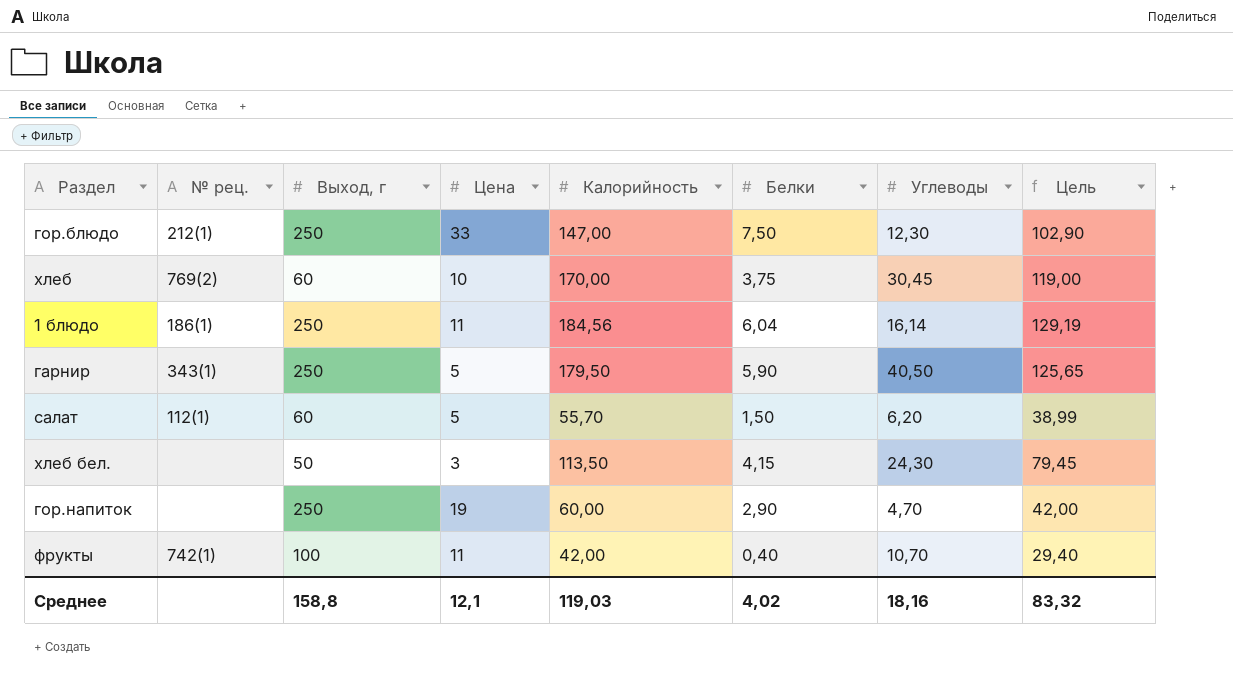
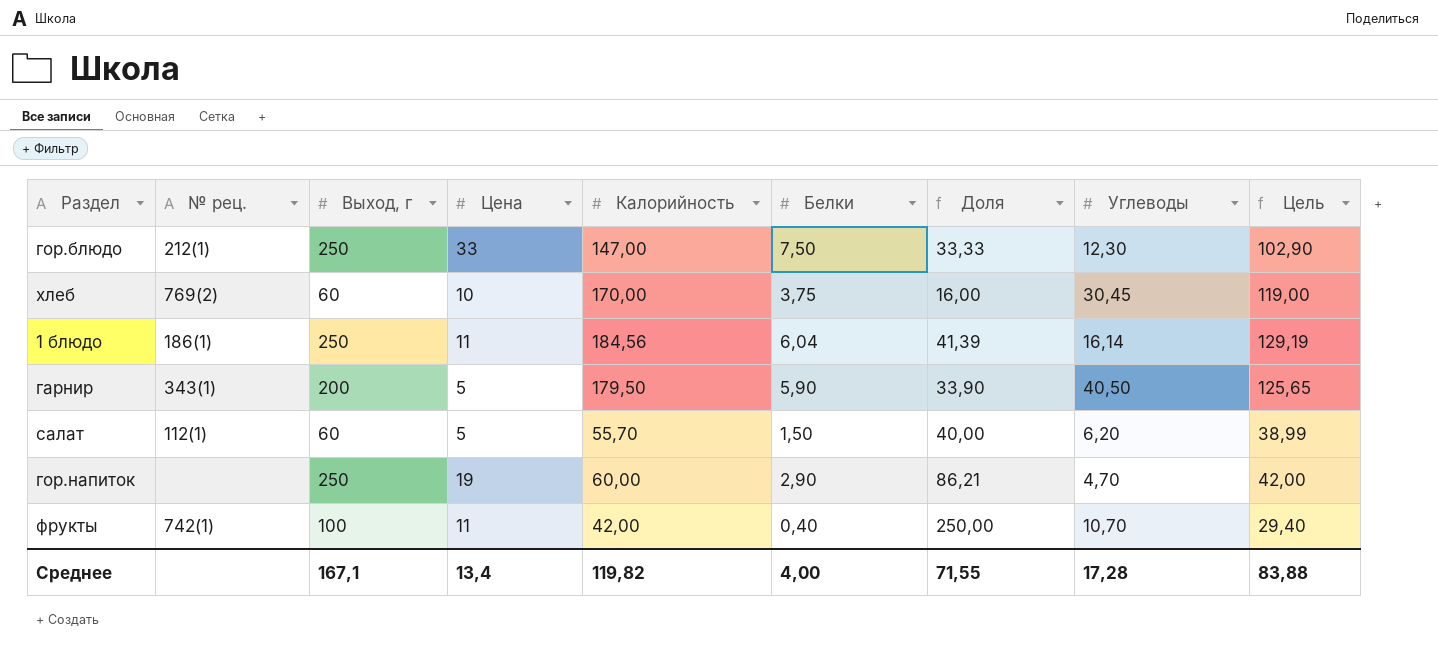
column Доля | formula: none -> [Выход, г] / [Белки]
row хлеб бел.: none | 50 | 3 | 113,50 | 4,15 | 24,30 | 79,45 -> none
гарнир | Выход, г: 250 -> 200
Среднее | Выход, г: 158,8 -> 167,1
Среднее | Цена: 12,1 -> 13,4
Среднее | Калорийность: 119,03 -> 119,82
Среднее | Белки: 4,02 -> 4,00
Среднее | Углеводы: 18,16 -> 17,28
Среднее | Цель: 83,32 -> 83,88

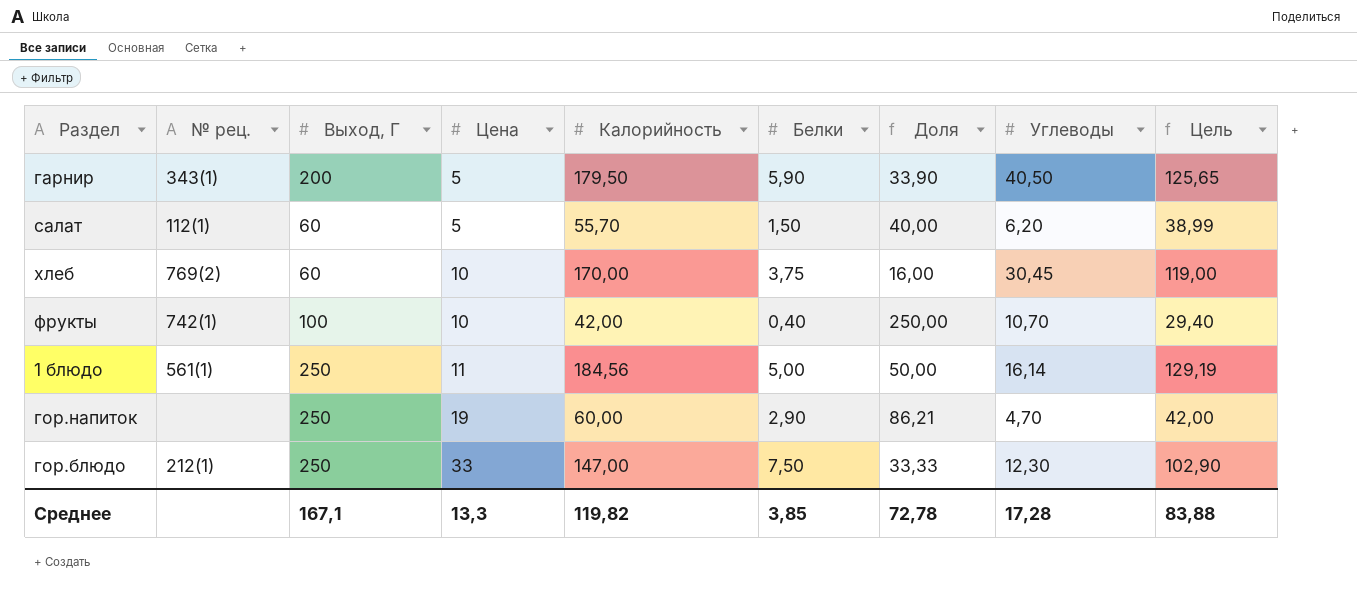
row order: none -> Цена ascending
column name: Выход, г -> Выход, Г
фрукты | Цена: 11 -> 10
1 блюдо | № рец.: 186(1) -> 561(1)
1 блюдо | Белки: 6,04 -> 5,00
1 блюдо | Доля: 41,39 -> 50,00
Среднее | Цена: 13,4 -> 13,3
Среднее | Белки: 4,00 -> 3,85
Среднее | Доля: 71,55 -> 72,78

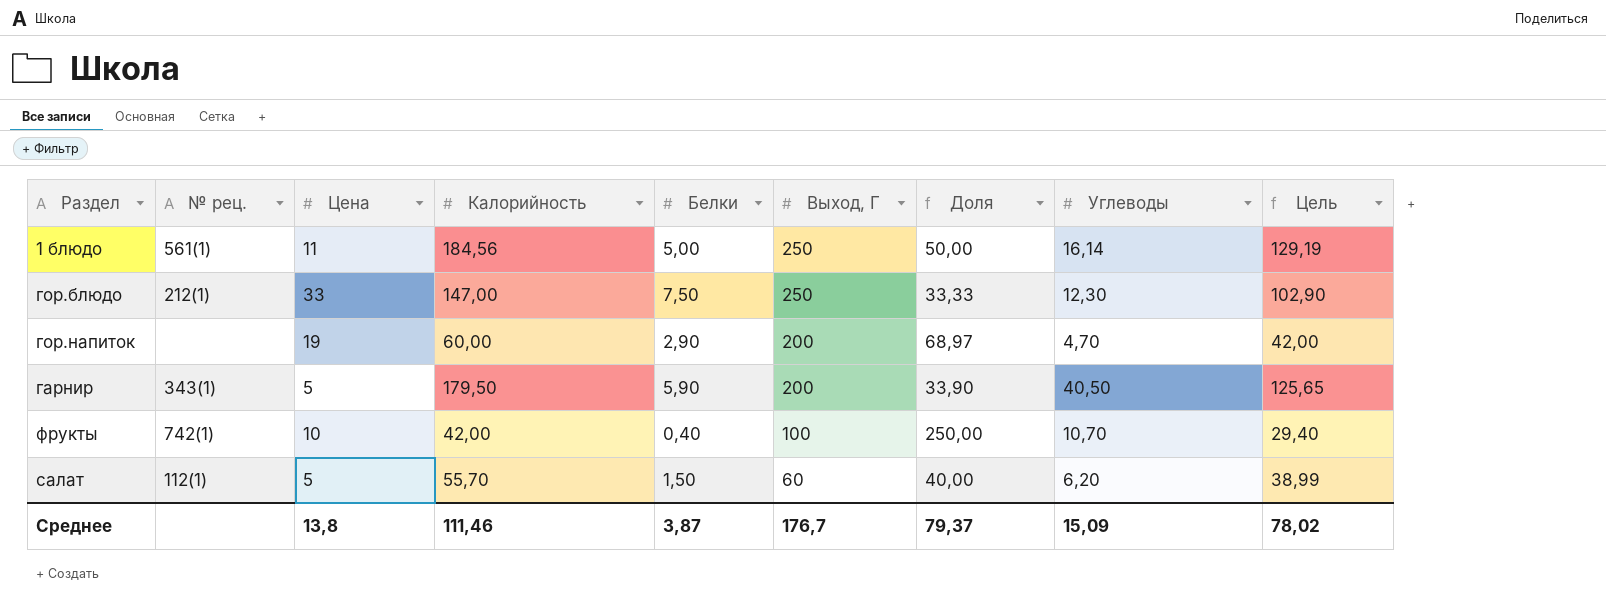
row order: Цена ascending -> Выход, Г descending
column Выход, Г | position: 3 -> 6
row хлеб: 769(2) | 60 | 10 | 170,00 | 3,75 | 16,00 | 30,45 | 119,00 -> none
гор.напиток | Выход, Г: 250 -> 200
гор.напиток | Доля: 86,21 -> 68,97
Среднее | Цена: 13,3 -> 13,8
Среднее | Калорийность: 119,82 -> 111,46
Среднее | Белки: 3,85 -> 3,87
Среднее | Выход, Г: 167,1 -> 176,7
Среднее | Доля: 72,78 -> 79,37
Среднее | Углеводы: 17,28 -> 15,09
Среднее | Цель: 83,88 -> 78,02

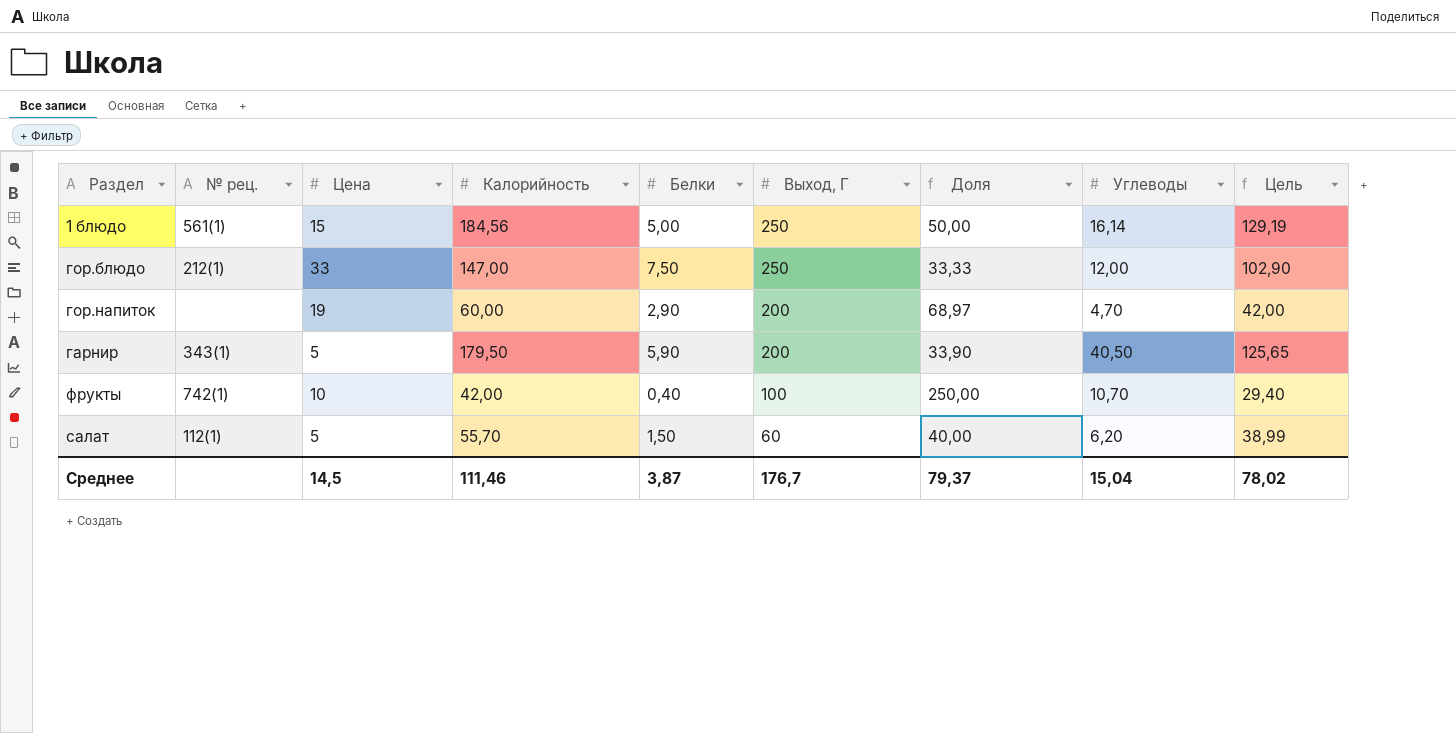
1 блюдо | Цена: 11 -> 15
гор.блюдо | Углеводы: 12,30 -> 12,00
Среднее | Цена: 13,8 -> 14,5
Среднее | Углеводы: 15,09 -> 15,04

